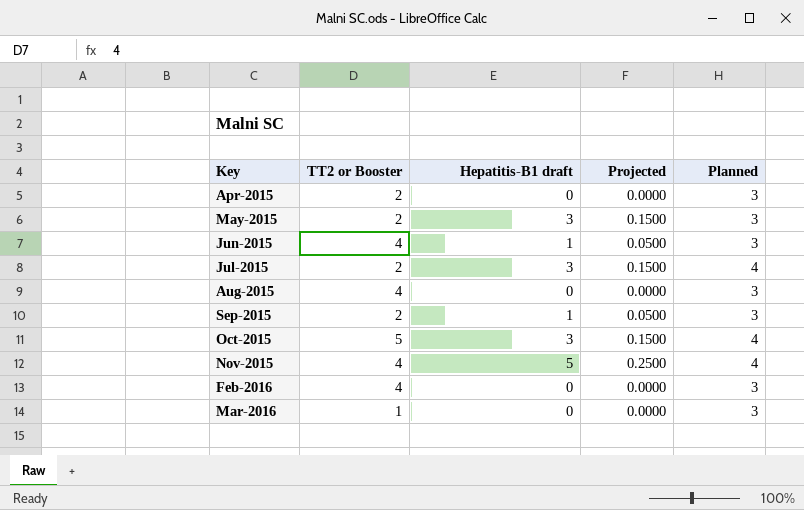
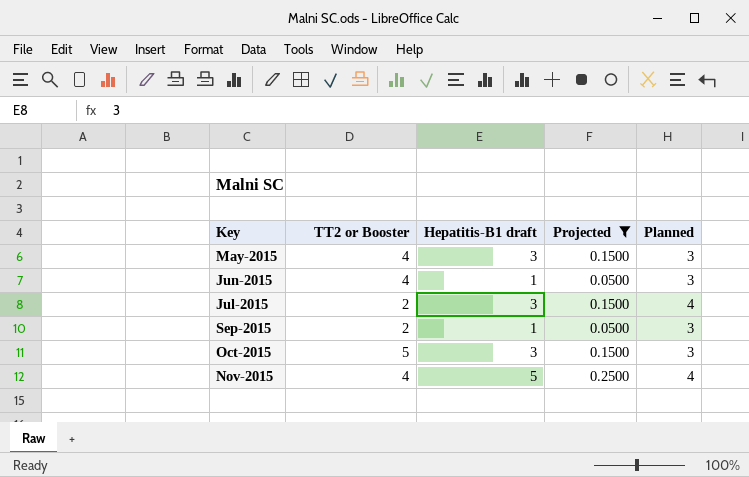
filter: none -> Projected != 0.0000
May-2015 | TT2 or Booster: 2 -> 4
Oct-2015 | Planned: 4 -> 3

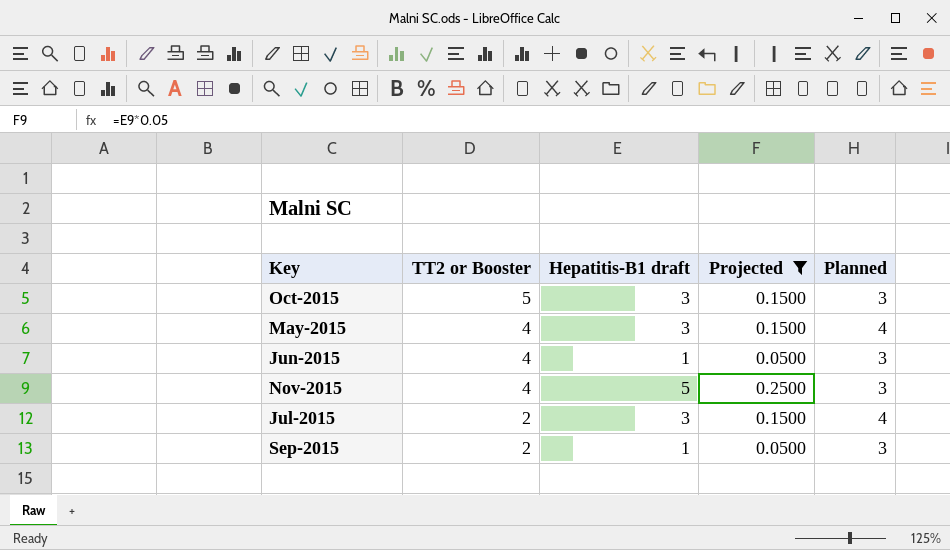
row order: Key ascending -> TT2 or Booster descending
May-2015 | Planned: 3 -> 4
Nov-2015 | Planned: 4 -> 3

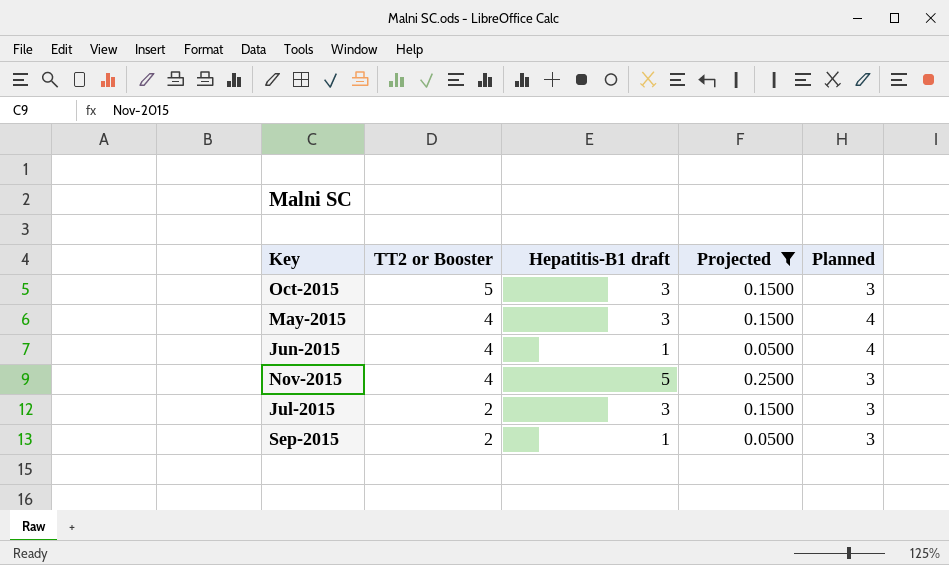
Jun-2015 | Planned: 3 -> 4
Jul-2015 | Planned: 4 -> 3

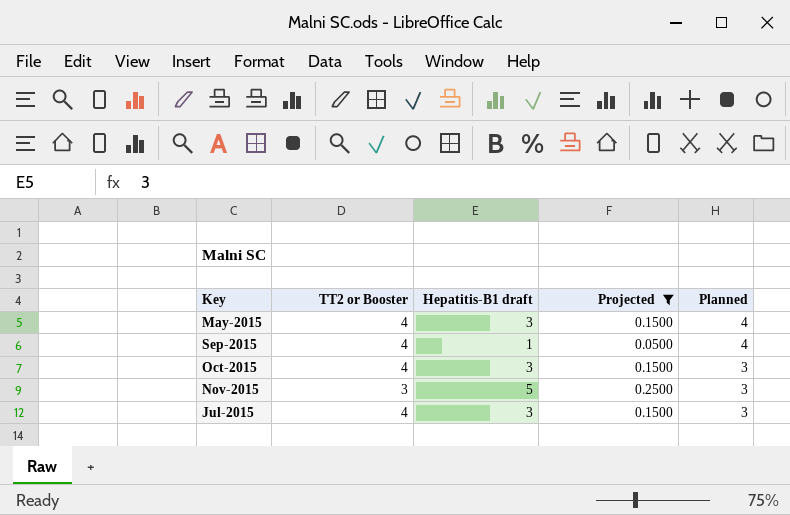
row order: TT2 or Booster descending -> Planned descending
row Jun-2015: 4 | 1 | 0.0500 | 4 -> none
Sep-2015 | TT2 or Booster: 2 -> 4
Sep-2015 | Planned: 3 -> 4
Oct-2015 | TT2 or Booster: 5 -> 4
Nov-2015 | TT2 or Booster: 4 -> 3
Jul-2015 | TT2 or Booster: 2 -> 4

